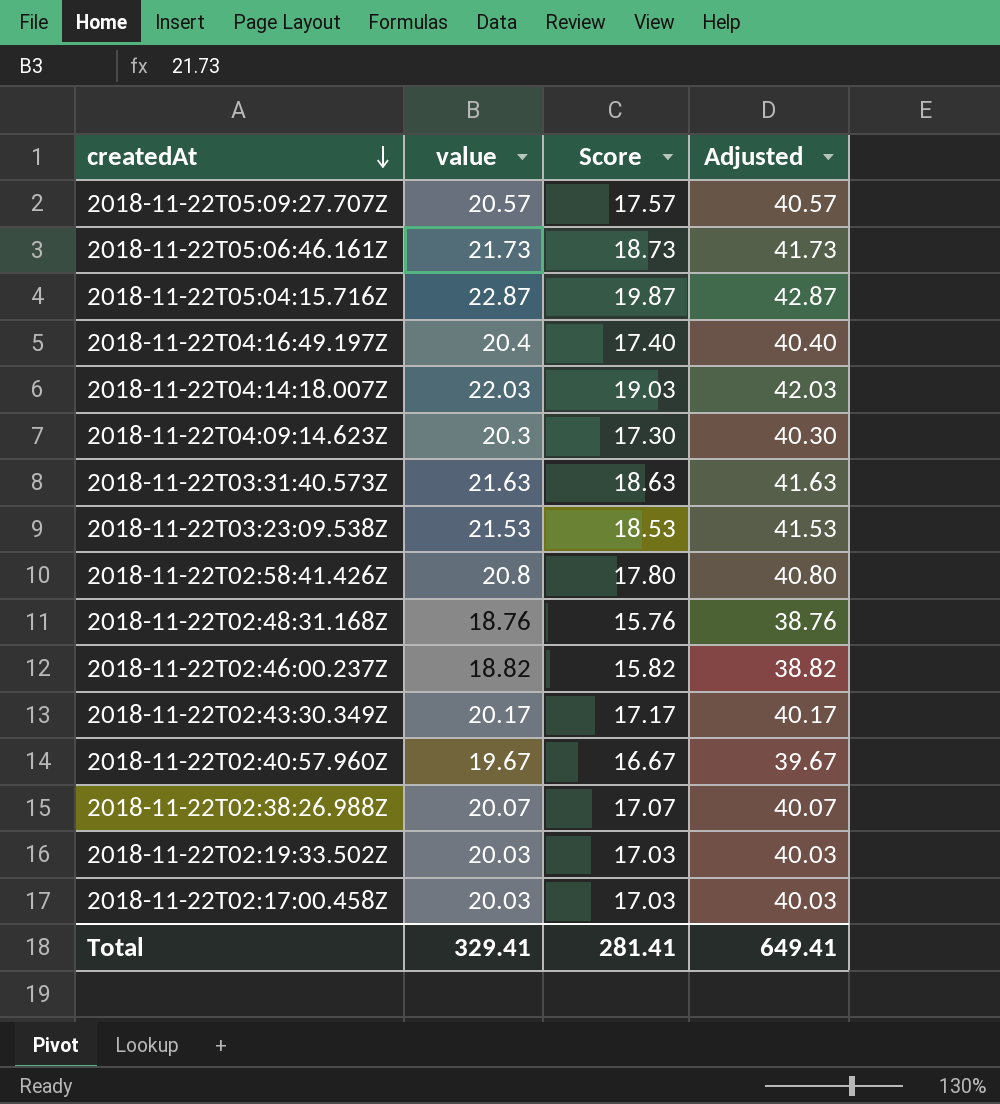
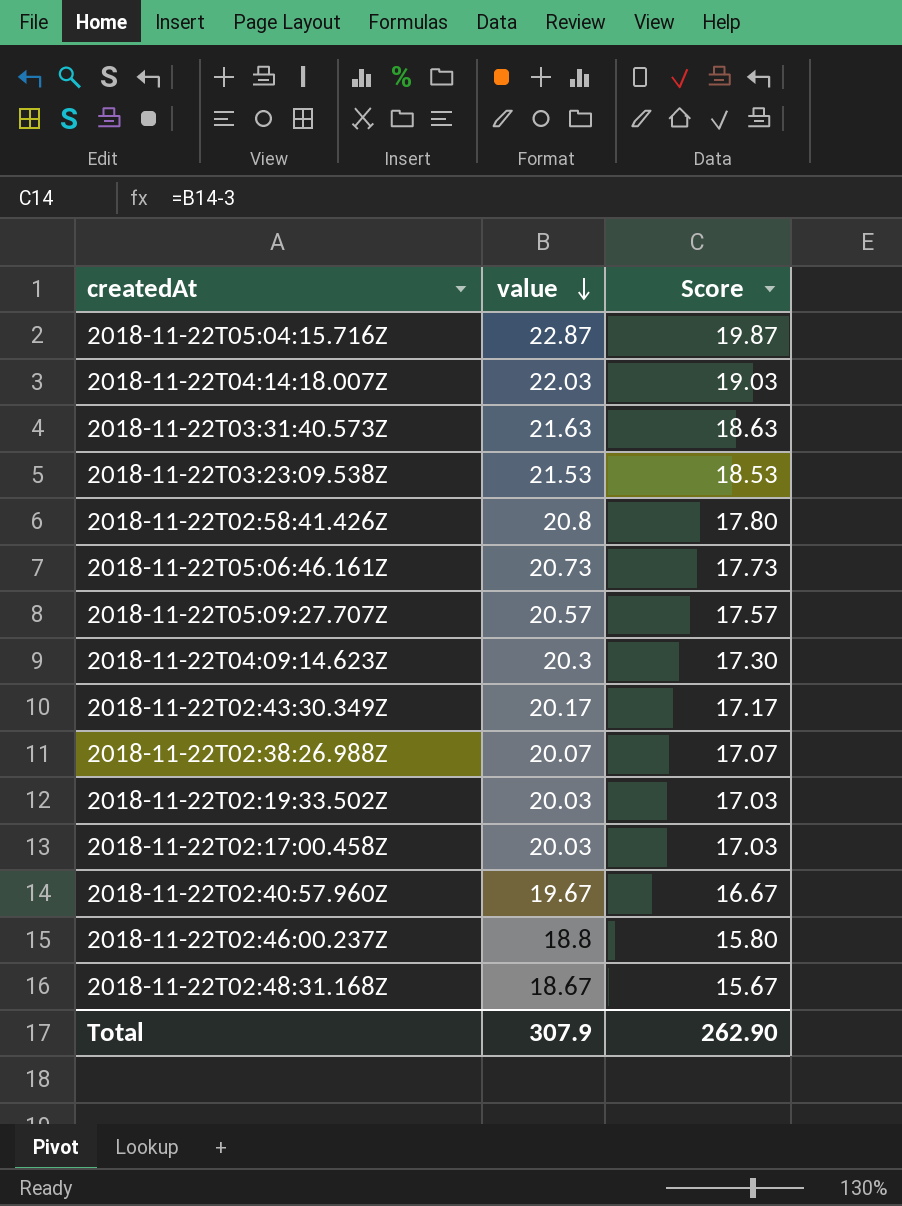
row order: createdAt descending -> value descending
column Adjusted | formula: [value] + 20 -> none
row 2018-11-22T04:16:49.197Z: 20.4 | 17.40 | 40.40 -> none
2018-11-22T05:06:46.161Z | value: 21.73 -> 20.73
2018-11-22T05:06:46.161Z | Score: 18.73 -> 17.73
2018-11-22T02:46:00.237Z | value: 18.82 -> 18.8
2018-11-22T02:46:00.237Z | Score: 15.82 -> 15.80
2018-11-22T02:48:31.168Z | value: 18.76 -> 18.67
2018-11-22T02:48:31.168Z | Score: 15.76 -> 15.67
Total | value: 329.41 -> 307.9
Total | Score: 281.41 -> 262.90

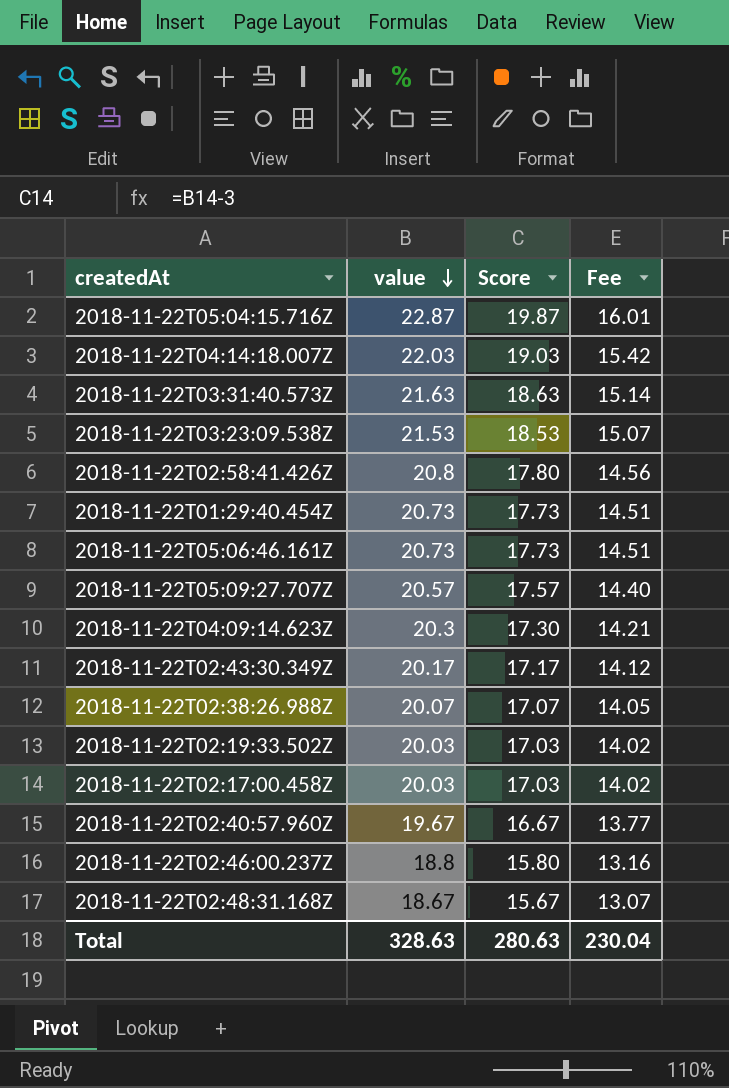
column Fee | formula: none -> [value] * 0.7
row 2018-11-22T01:29:40.454Z: none -> 20.73 | 17.73 | 14.51
Total | value: 307.9 -> 328.63
Total | Score: 262.90 -> 280.63

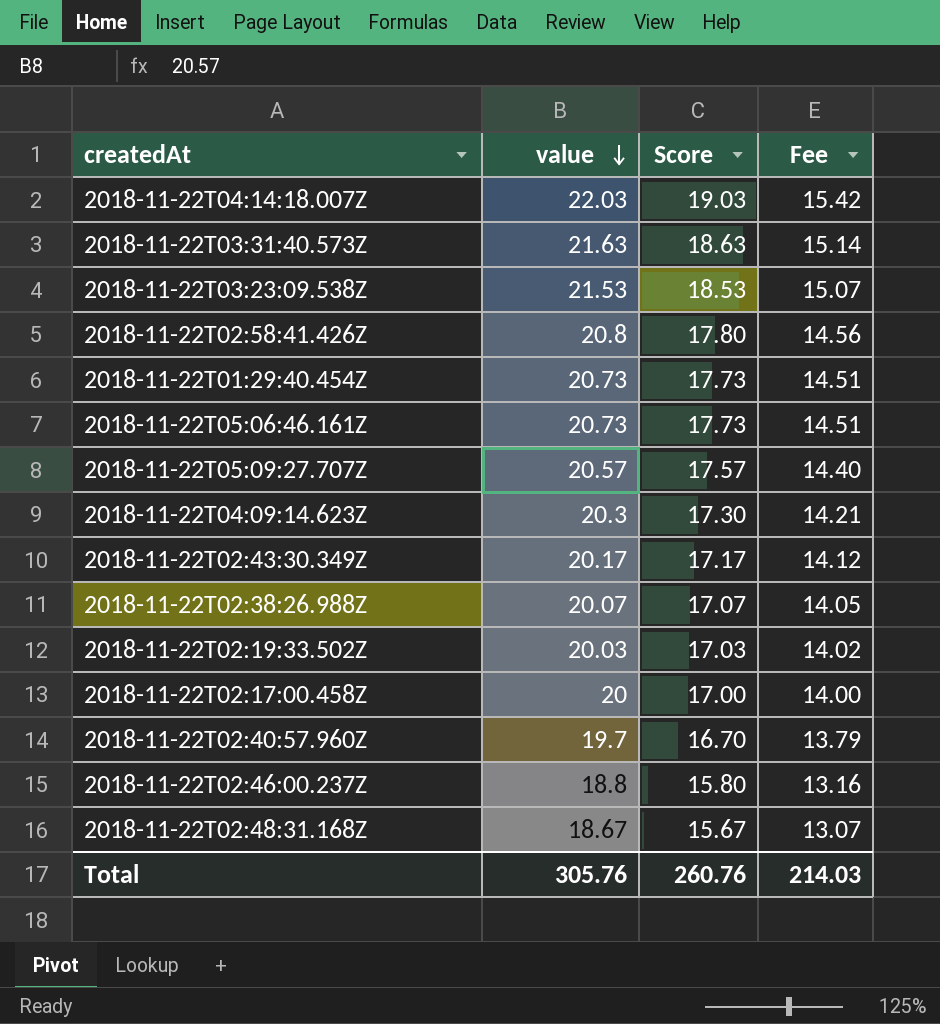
row 2018-11-22T05:04:15.716Z: 22.87 | 19.87 | 16.01 -> none
2018-11-22T02:17:00.458Z | value: 20.03 -> 20
2018-11-22T02:17:00.458Z | Score: 17.03 -> 17.00
2018-11-22T02:17:00.458Z | Fee: 14.02 -> 14.00
2018-11-22T02:40:57.960Z | value: 19.67 -> 19.7
2018-11-22T02:40:57.960Z | Score: 16.67 -> 16.70
2018-11-22T02:40:57.960Z | Fee: 13.77 -> 13.79
Total | value: 328.63 -> 305.76
Total | Score: 280.63 -> 260.76
Total | Fee: 230.04 -> 214.03

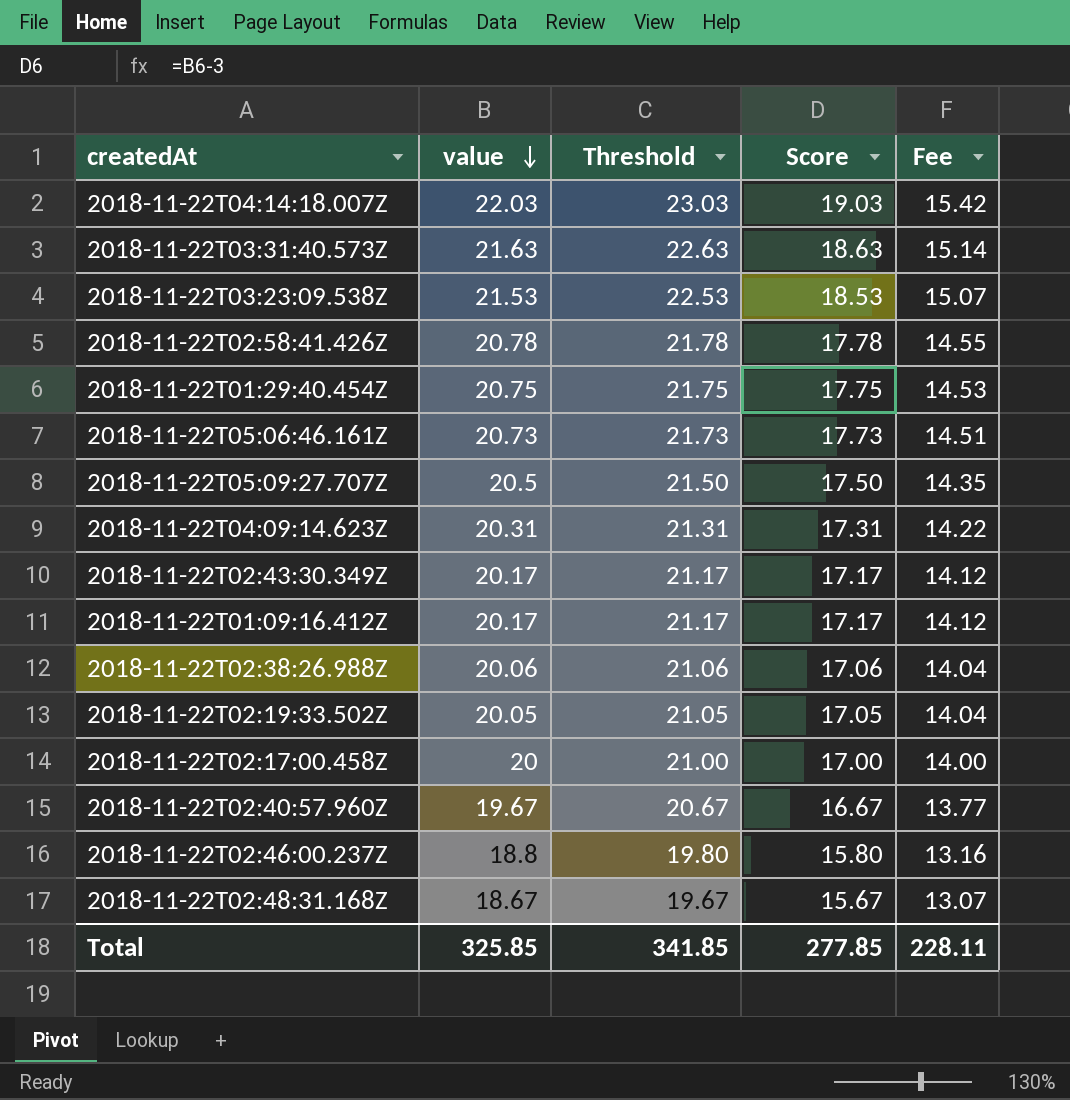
column Threshold | formula: none -> [value] + 1
2018-11-22T02:58:41.426Z | value: 20.8 -> 20.78
2018-11-22T02:58:41.426Z | Score: 17.80 -> 17.78
2018-11-22T02:58:41.426Z | Fee: 14.56 -> 14.55
2018-11-22T01:29:40.454Z | value: 20.73 -> 20.75
2018-11-22T01:29:40.454Z | Score: 17.73 -> 17.75
2018-11-22T01:29:40.454Z | Fee: 14.51 -> 14.53
2018-11-22T05:09:27.707Z | value: 20.57 -> 20.5
2018-11-22T05:09:27.707Z | Score: 17.57 -> 17.50
2018-11-22T05:09:27.707Z | Fee: 14.40 -> 14.35
2018-11-22T04:09:14.623Z | value: 20.3 -> 20.31
2018-11-22T04:09:14.623Z | Score: 17.30 -> 17.31
2018-11-22T04:09:14.623Z | Fee: 14.21 -> 14.22
row 2018-11-22T01:09:16.412Z: none -> 20.17 | 21.17 | 17.17 | 14.12
2018-11-22T02:38:26.988Z | value: 20.07 -> 20.06
2018-11-22T02:38:26.988Z | Score: 17.07 -> 17.06
2018-11-22T02:38:26.988Z | Fee: 14.05 -> 14.04
2018-11-22T02:19:33.502Z | value: 20.03 -> 20.05
2018-11-22T02:19:33.502Z | Score: 17.03 -> 17.05
2018-11-22T02:19:33.502Z | Fee: 14.02 -> 14.04
2018-11-22T02:40:57.960Z | value: 19.7 -> 19.67
2018-11-22T02:40:57.960Z | Score: 16.70 -> 16.67
2018-11-22T02:40:57.960Z | Fee: 13.79 -> 13.77
Total | value: 305.76 -> 325.85
Total | Score: 260.76 -> 277.85
Total | Fee: 214.03 -> 228.11

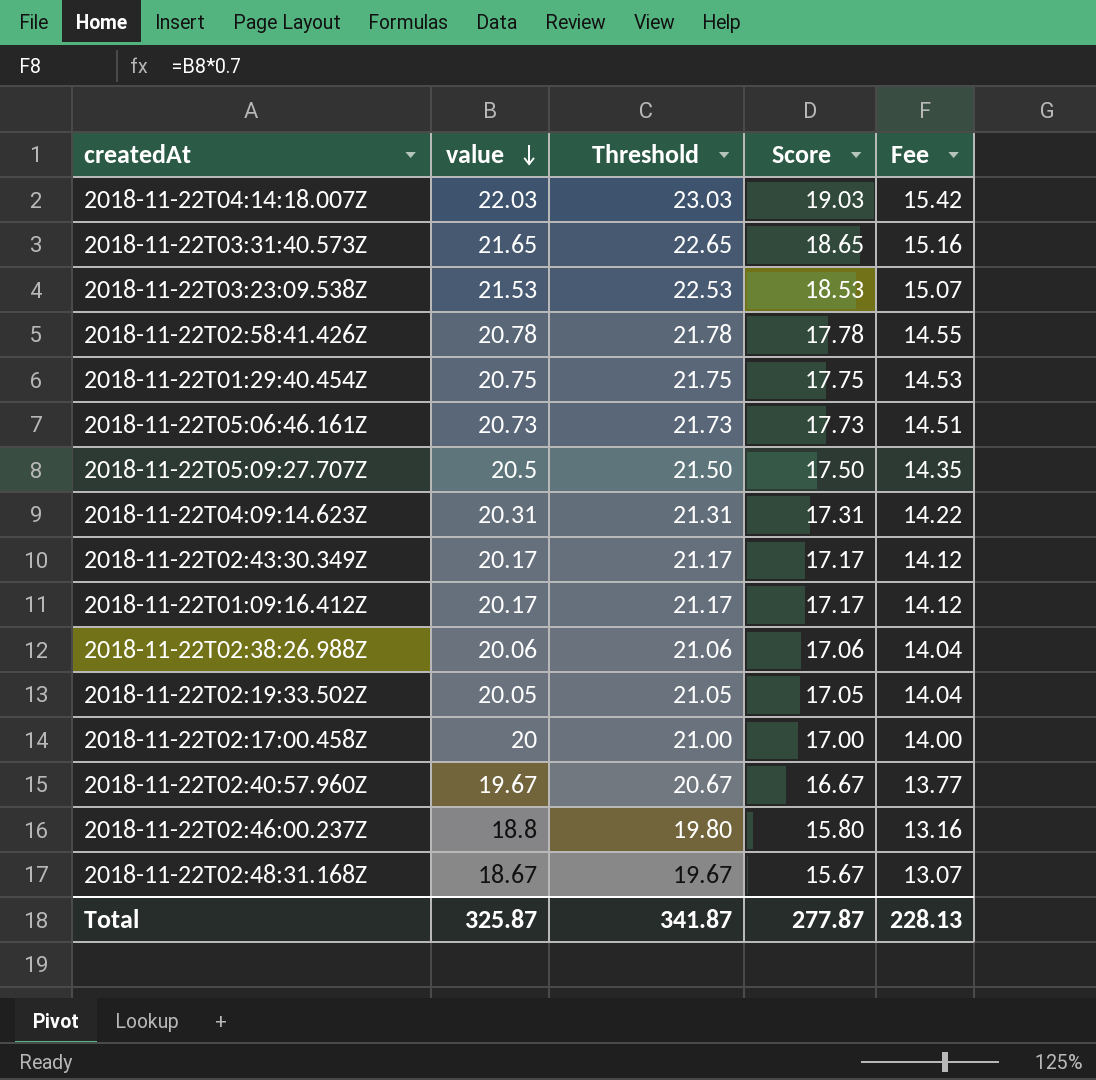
2018-11-22T03:31:40.573Z | value: 21.63 -> 21.65
2018-11-22T03:31:40.573Z | Threshold: 22.63 -> 22.65
2018-11-22T03:31:40.573Z | Score: 18.63 -> 18.65
2018-11-22T03:31:40.573Z | Fee: 15.14 -> 15.16
Total | value: 325.85 -> 325.87
Total | Threshold: 341.85 -> 341.87
Total | Score: 277.85 -> 277.87
Total | Fee: 228.11 -> 228.13

